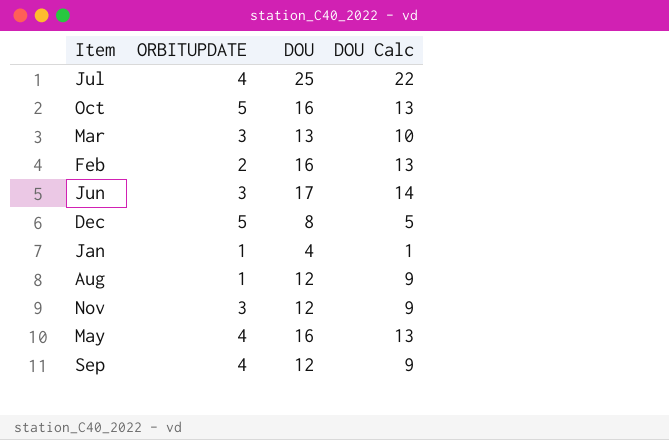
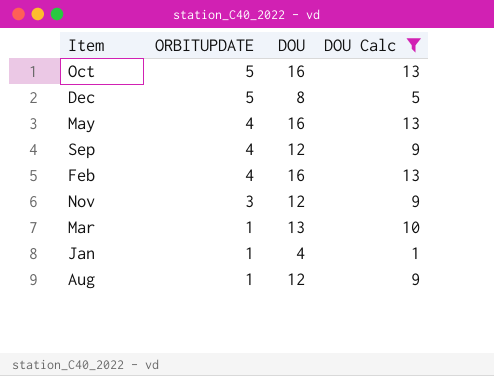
filter: none -> DOU Calc <= 13
row order: none -> ORBITUPDATE descending
Feb | ORBITUPDATE: 2 -> 4
Mar | ORBITUPDATE: 3 -> 1

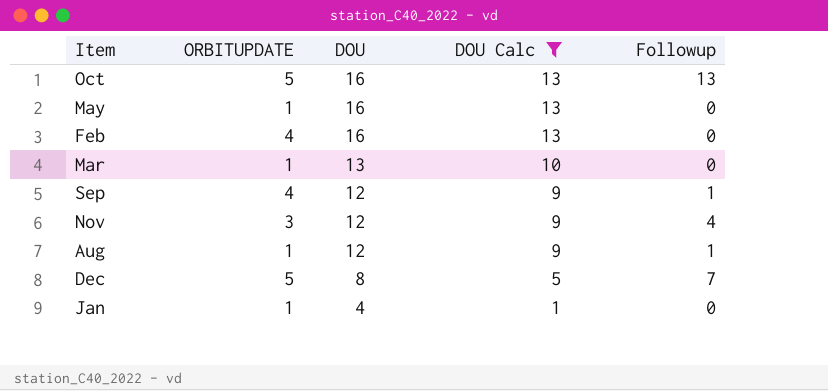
row order: ORBITUPDATE descending -> DOU descending
column Followup | position: none -> 5
May | ORBITUPDATE: 4 -> 1

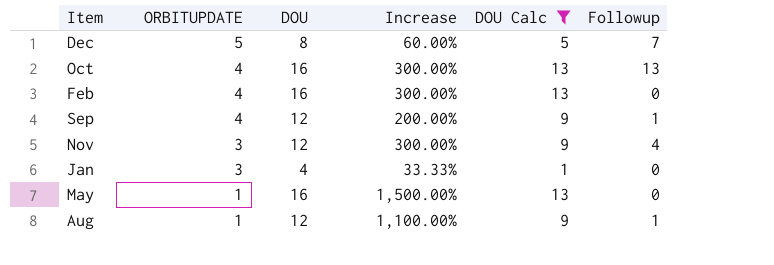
row order: DOU descending -> ORBITUPDATE descending
column Increase | formula: none -> ([DOU] - [ORBITUPDATE]) / [ORBITUPDATE]
row Mar: 1 | 13 | 10 | 0 -> none
Oct | ORBITUPDATE: 5 -> 4
Jan | ORBITUPDATE: 1 -> 3

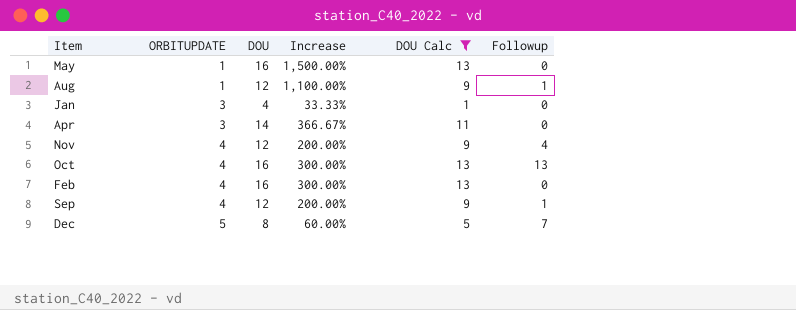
row order: ORBITUPDATE descending -> ORBITUPDATE ascending
row Apr: none -> 3 | 14 | 366.67% | 11 | 0
Nov | ORBITUPDATE: 3 -> 4
Nov | Increase: 300.00% -> 200.00%

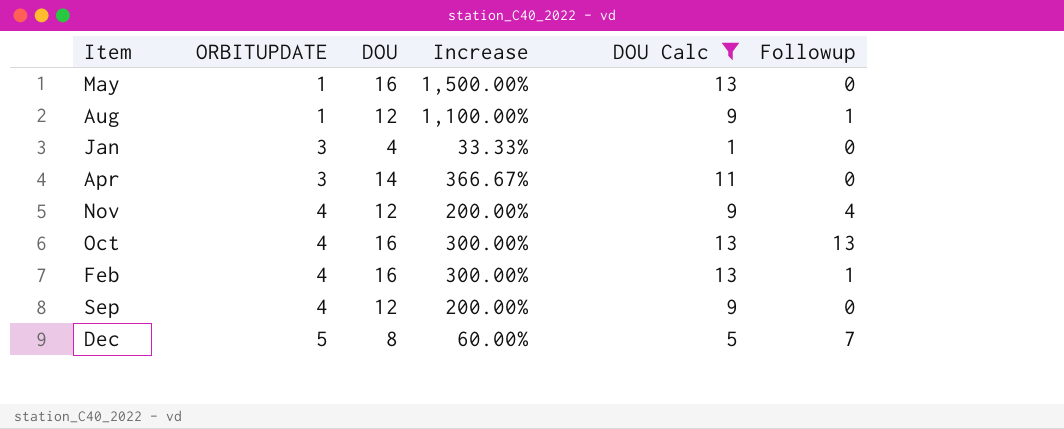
Feb | Followup: 0 -> 1
Sep | Followup: 1 -> 0

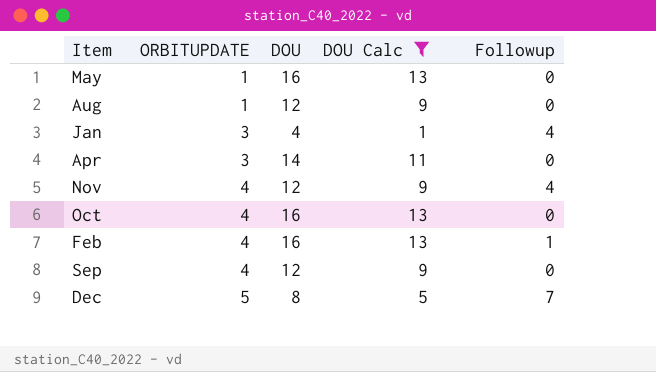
column Increase | formula: ([DOU] - [ORBITUPDATE]) / [ORBITUPDATE] -> none
Aug | Followup: 1 -> 0
Jan | Followup: 0 -> 4
Oct | Followup: 13 -> 0

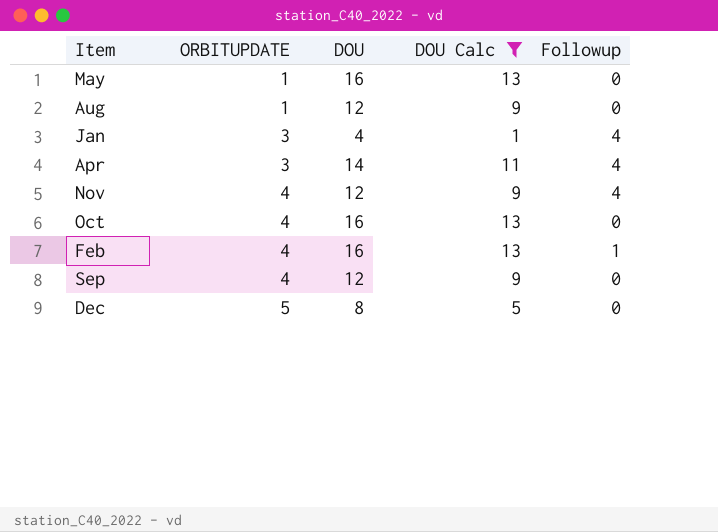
Apr | Followup: 0 -> 4
Dec | Followup: 7 -> 0

